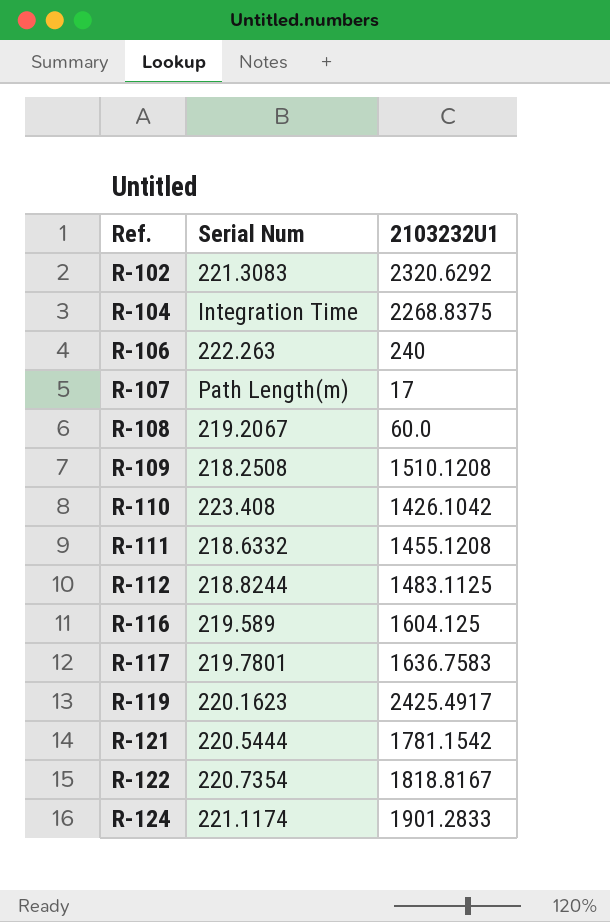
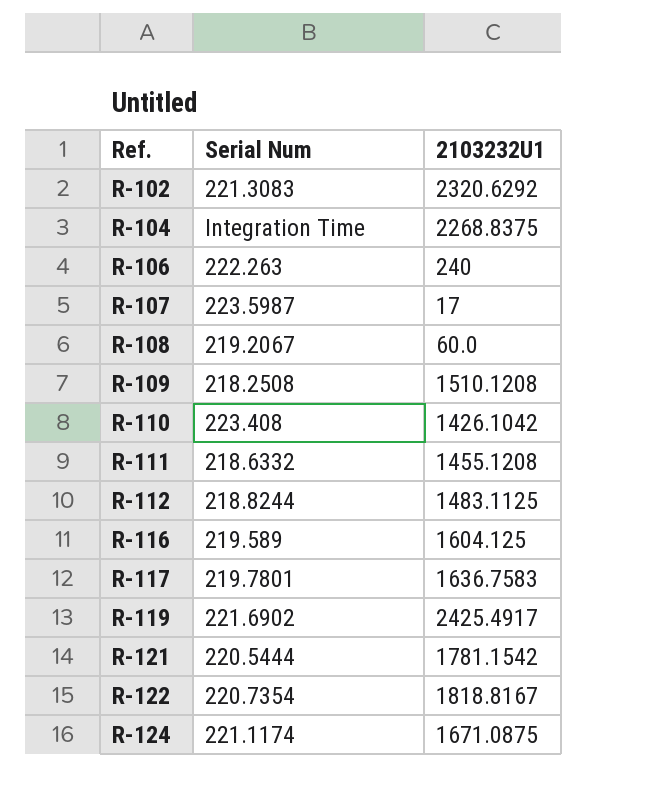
R-107 | Serial Num: Path Length(m) -> 223.5987
R-119 | Serial Num: 220.1623 -> 221.6902
R-124 | 2103232U1: 1901.2833 -> 1671.0875

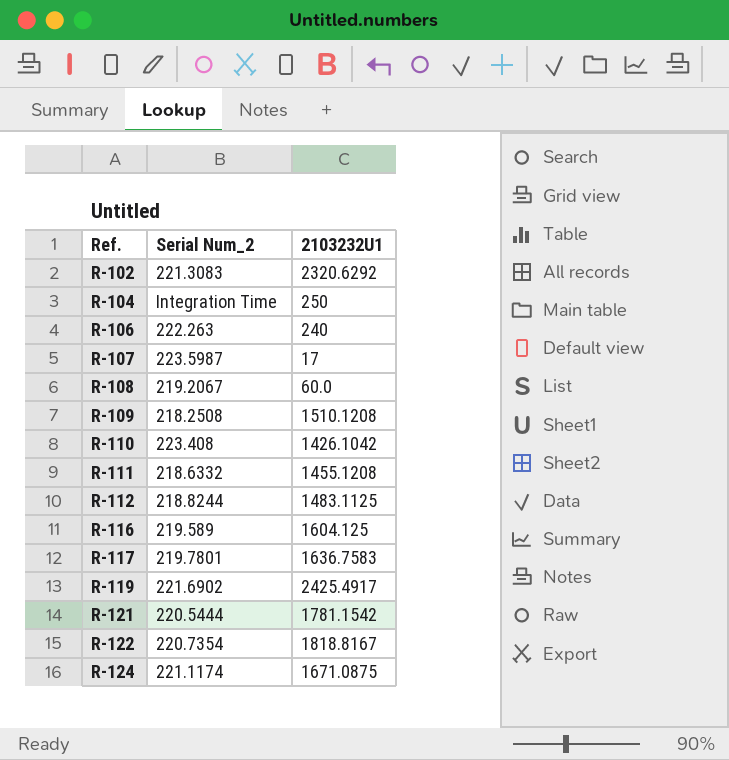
column name: Serial Num -> Serial Num_2
R-104 | 2103232U1: 2268.8375 -> 250

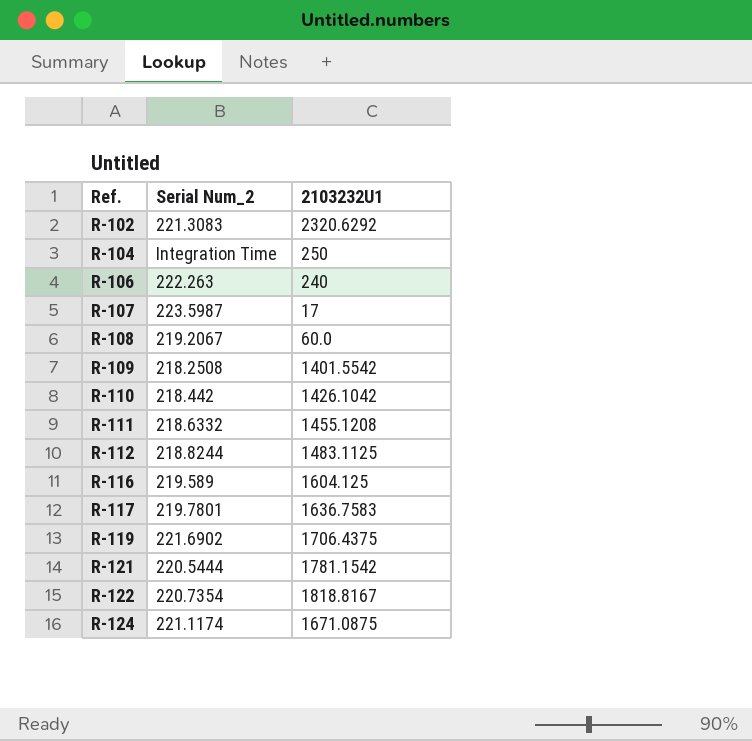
R-109 | 2103232U1: 1510.1208 -> 1401.5542
R-110 | Serial Num_2: 223.408 -> 218.442
R-119 | 2103232U1: 2425.4917 -> 1706.4375

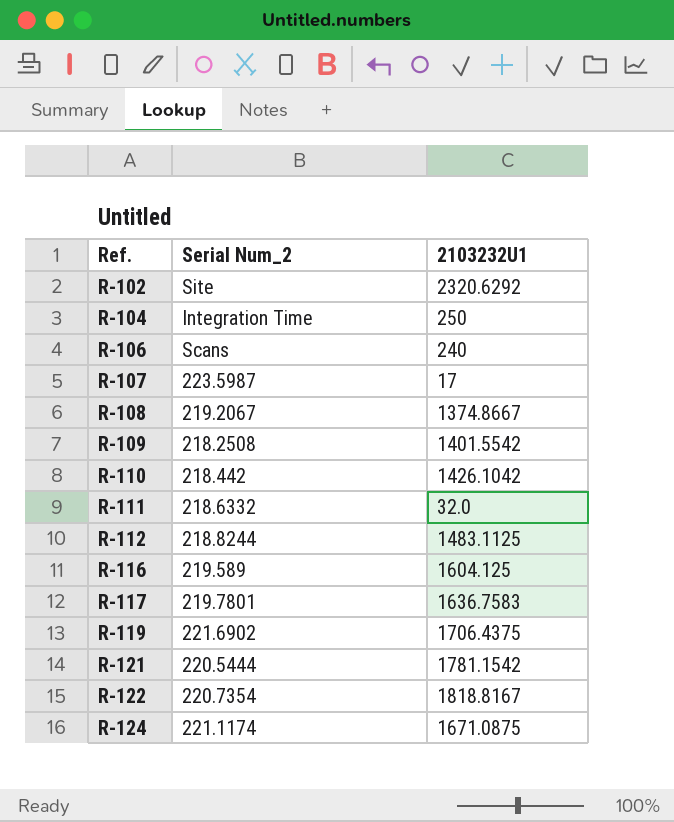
R-102 | Serial Num_2: 221.3083 -> Site
R-106 | Serial Num_2: 222.263 -> Scans
R-108 | 2103232U1: 60.0 -> 1374.8667
R-111 | 2103232U1: 1455.1208 -> 32.0

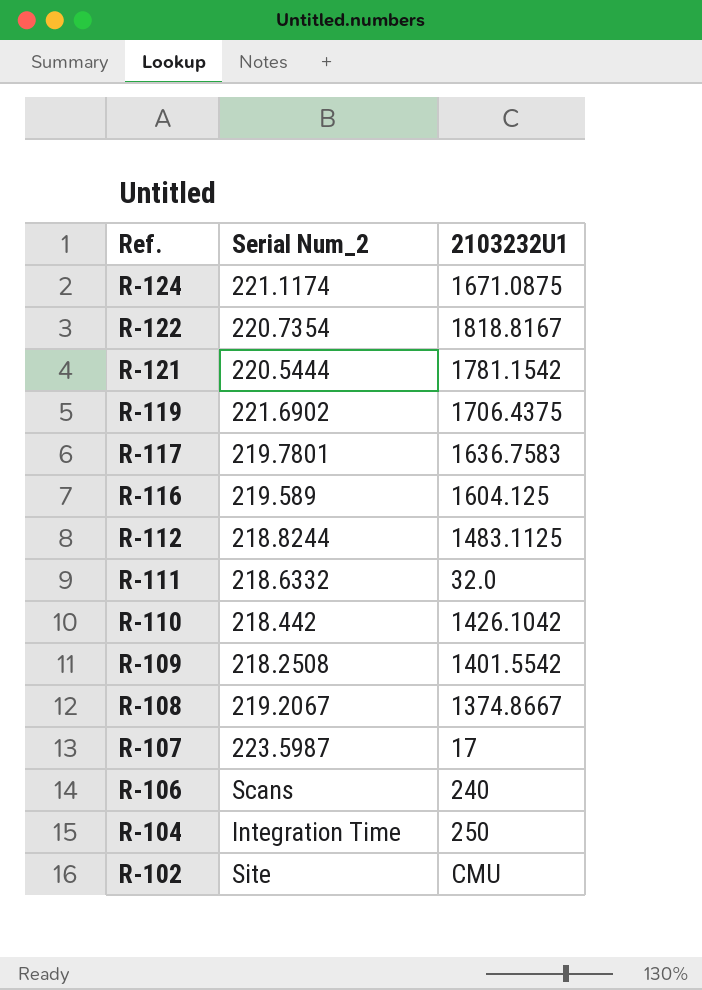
row order: Ref. ascending -> Ref. descending
R-102 | 2103232U1: 2320.6292 -> CMU

